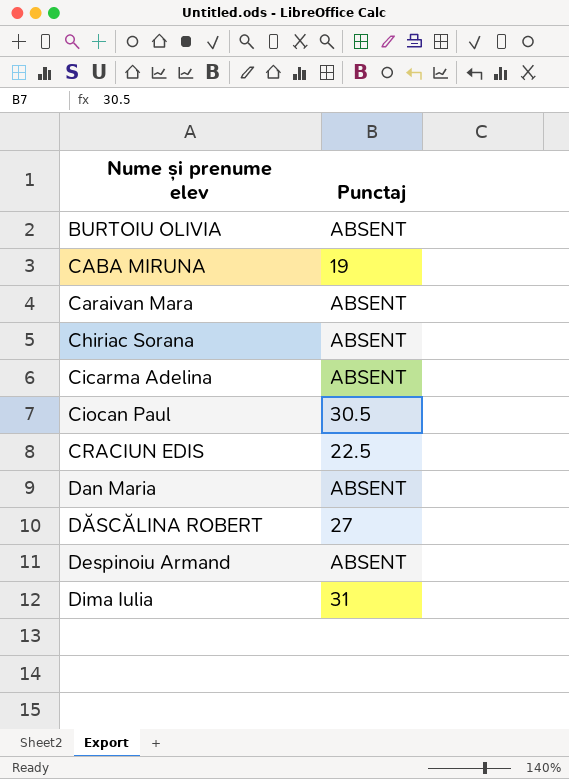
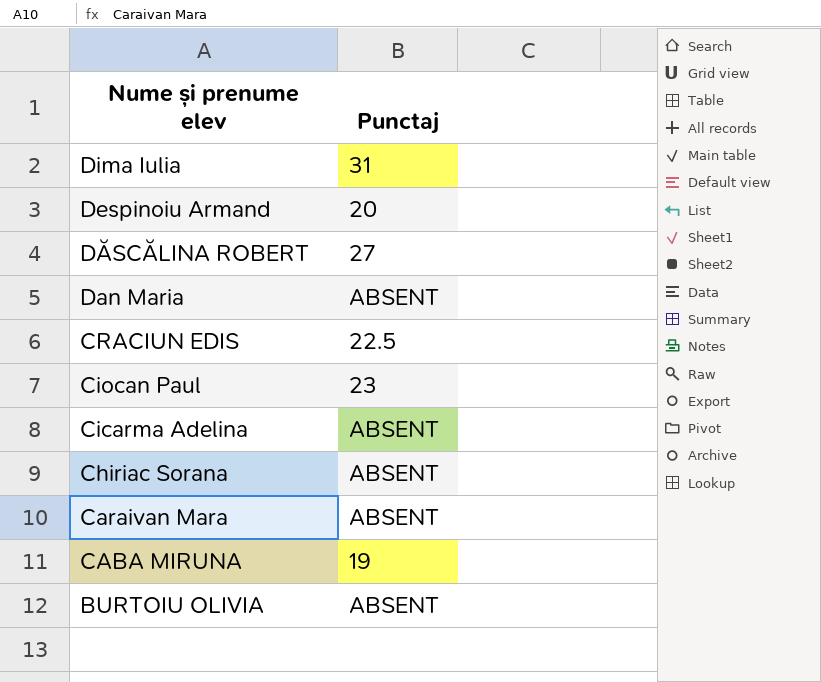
row order: Nume și prenume elev ascending -> Nume și prenume elev descending
Despinoiu Armand | Punctaj: ABSENT -> 20
Ciocan Paul | Punctaj: 30.5 -> 23

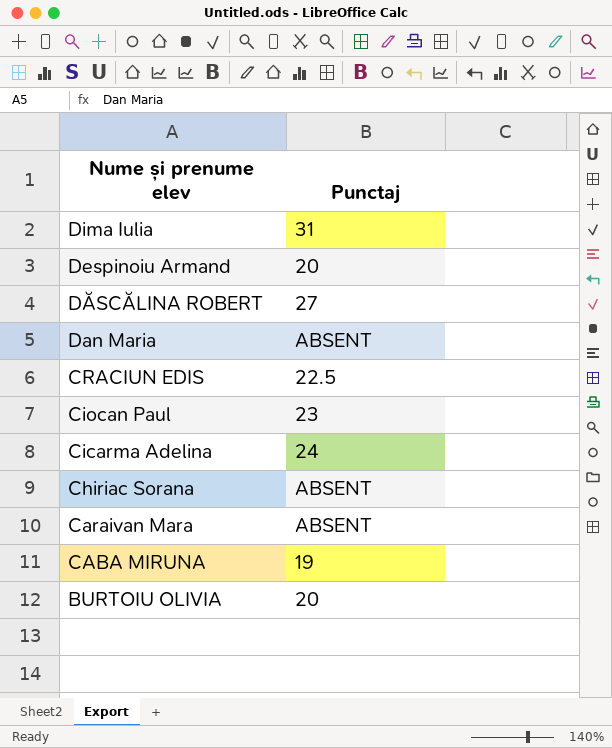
Cicarma Adelina | Punctaj: ABSENT -> 24
BURTOIU OLIVIA | Punctaj: ABSENT -> 20

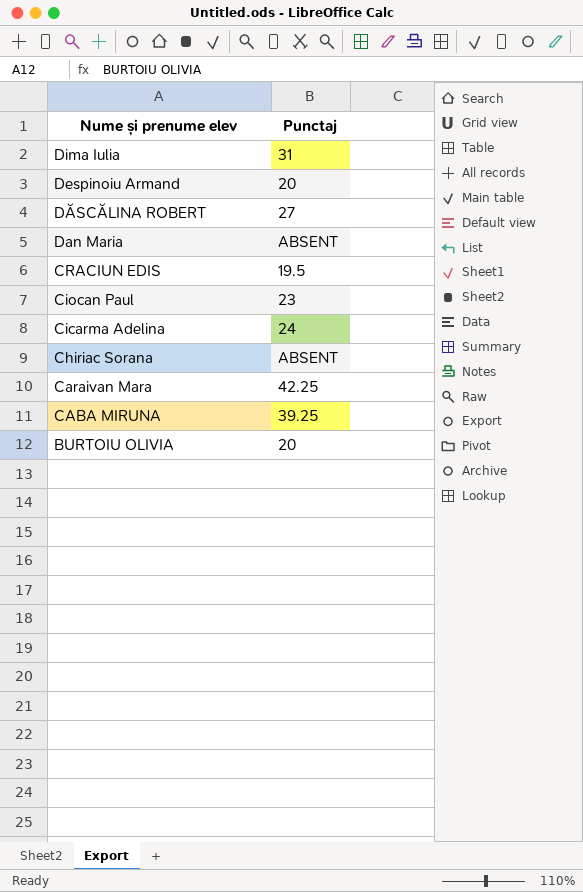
CRACIUN EDIS | Punctaj: 22.5 -> 19.5
Caraivan Mara | Punctaj: ABSENT -> 42.25
CABA MIRUNA | Punctaj: 19 -> 39.25

